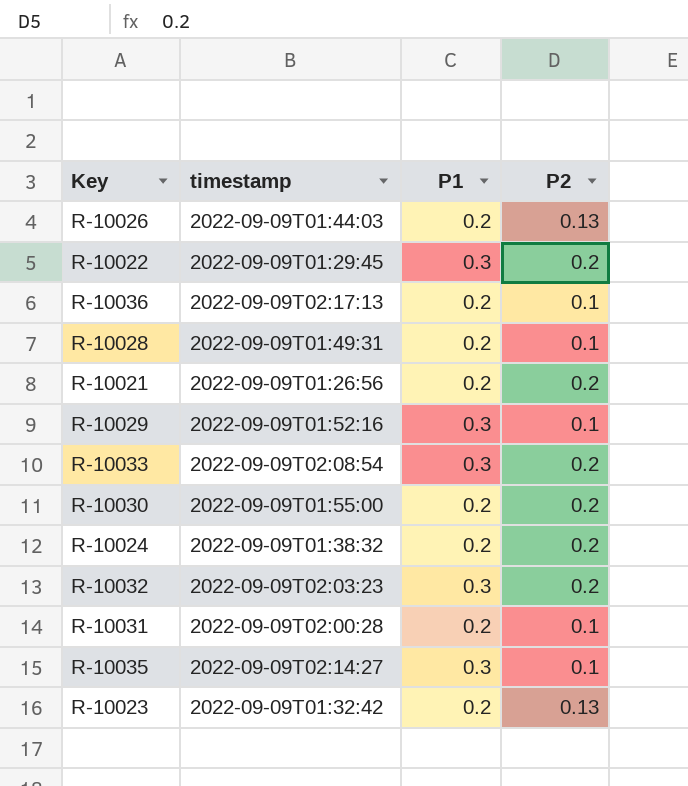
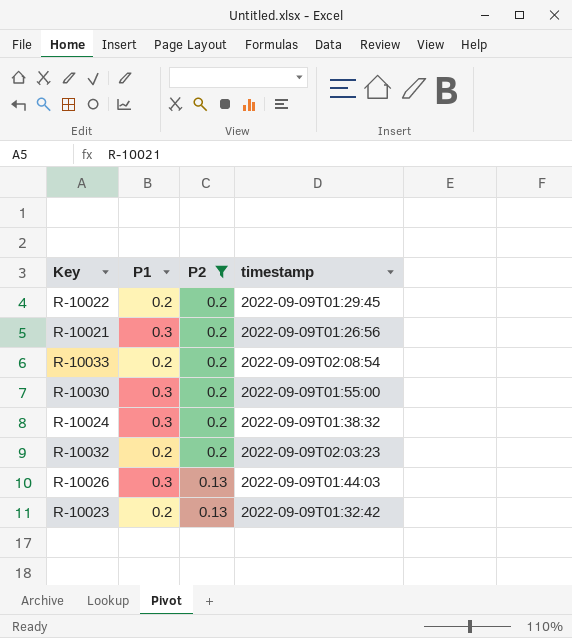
filter: none -> P2 != 0.1
row order: none -> P2 descending
column timestamp | position: 2 -> 4
R-10022 | P1: 0.3 -> 0.2
R-10021 | P1: 0.2 -> 0.3
R-10033 | P1: 0.3 -> 0.2
R-10030 | P1: 0.2 -> 0.3
R-10024 | P1: 0.2 -> 0.3
R-10032 | P1: 0.3 -> 0.2
R-10026 | P1: 0.2 -> 0.3

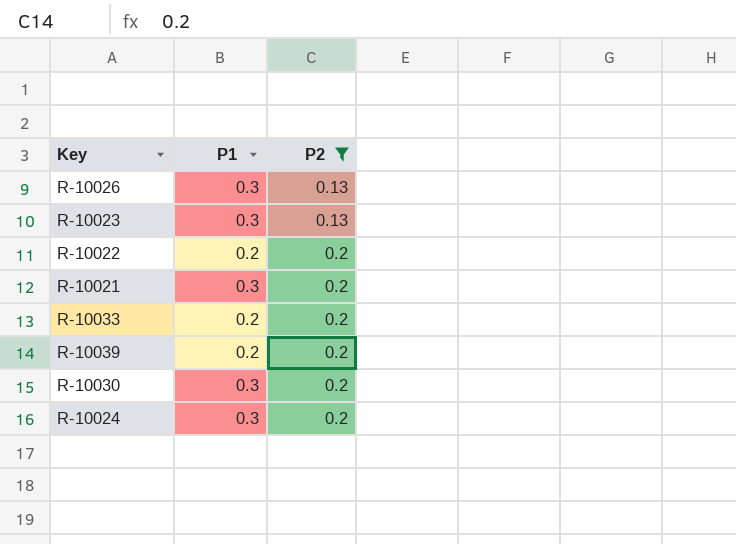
row order: P2 descending -> P2 ascending
column timestamp | position: 4 -> none
row R-10032: 0.2 | 0.2 | 2022-09-09T02:03:23 -> none
R-10023 | P1: 0.2 -> 0.3
row R-10039: none -> 0.2 | 0.2

